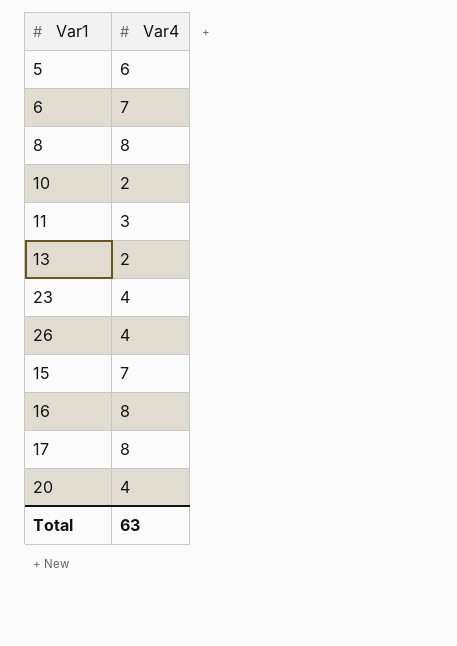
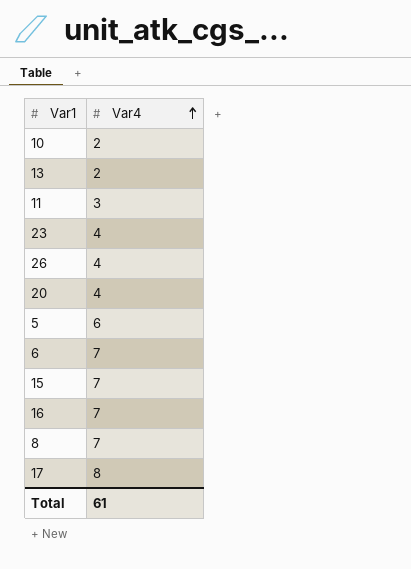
row order: none -> Var4 ascending
16 | Var4: 8 -> 7
8 | Var4: 8 -> 7
Total | Var4: 63 -> 61

